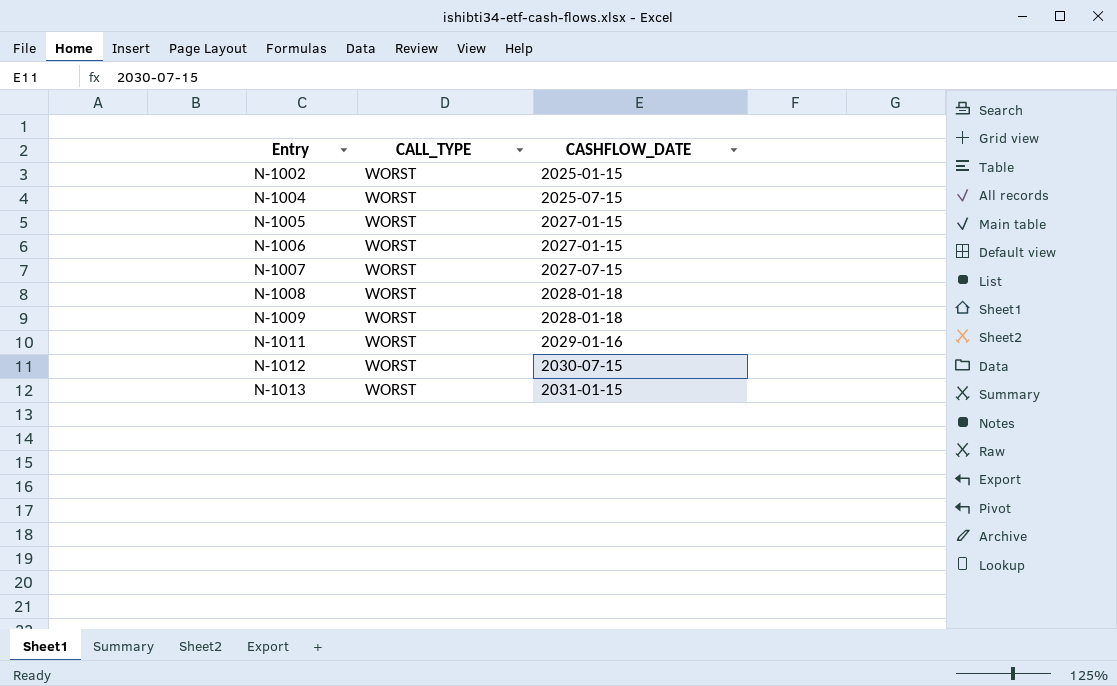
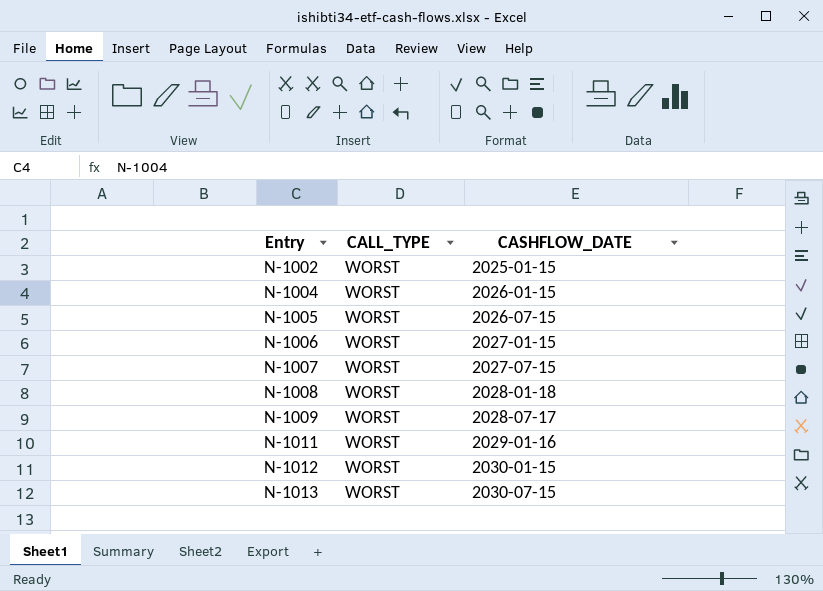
N-1004 | CASHFLOW_DATE: 2025-07-15 -> 2026-01-15
N-1005 | CASHFLOW_DATE: 2027-01-15 -> 2026-07-15
N-1009 | CASHFLOW_DATE: 2028-01-18 -> 2028-07-17
N-1012 | CASHFLOW_DATE: 2030-07-15 -> 2030-01-15
N-1013 | CASHFLOW_DATE: 2031-01-15 -> 2030-07-15

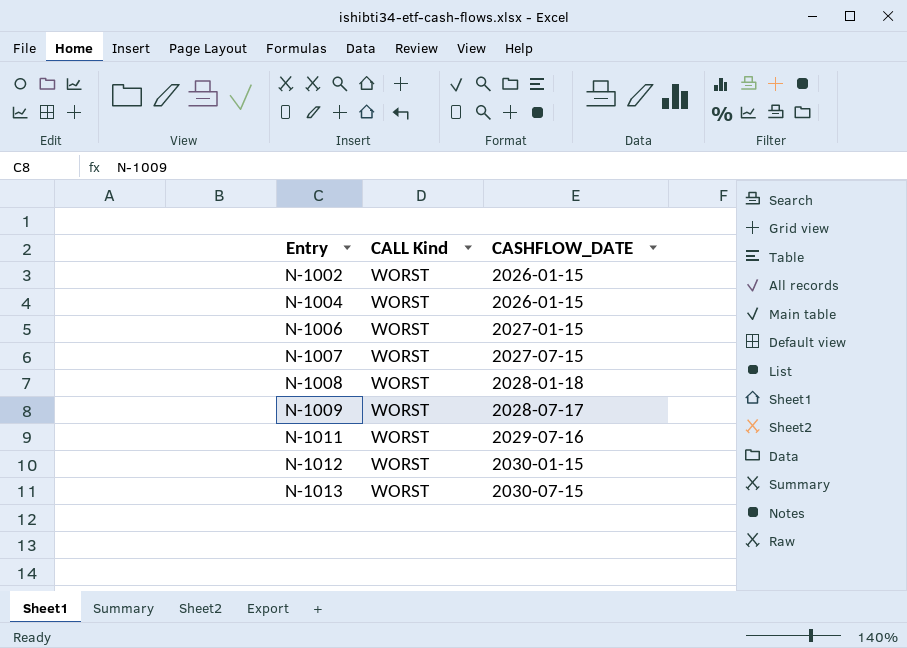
column name: CALL_TYPE -> CALL Kind
row N-1005: WORST | 2026-07-15 -> none
N-1002 | CASHFLOW_DATE: 2025-01-15 -> 2026-01-15
N-1011 | CASHFLOW_DATE: 2029-01-16 -> 2029-07-16

